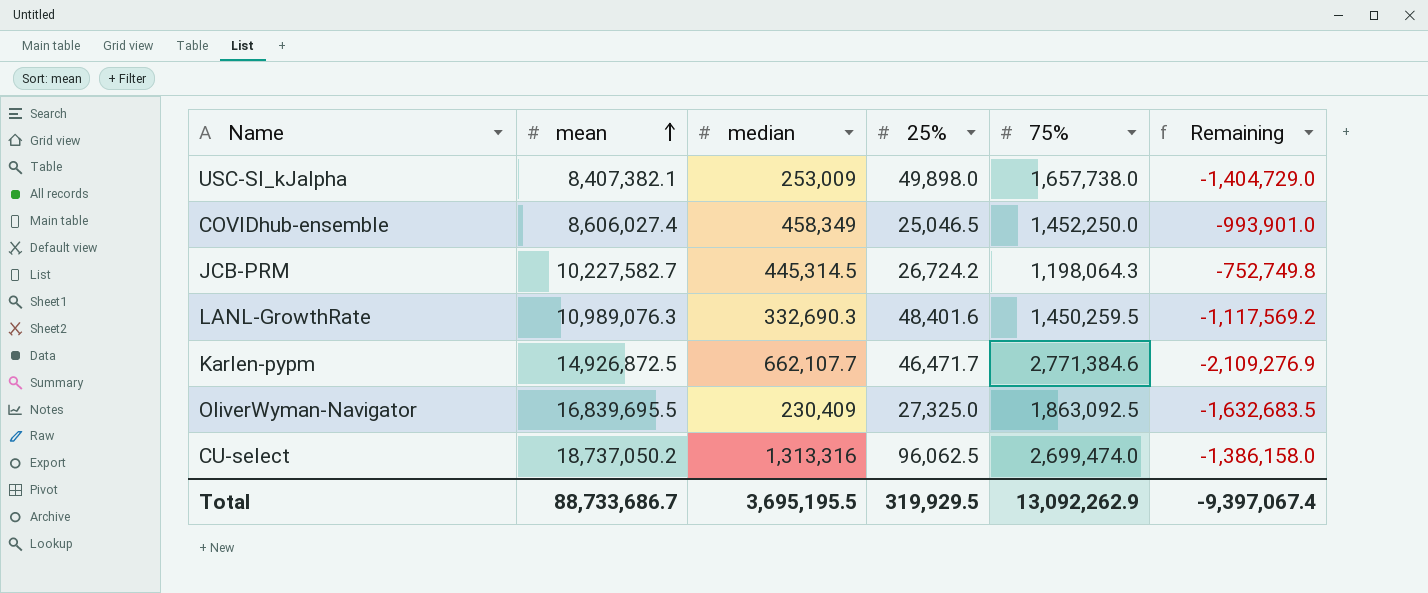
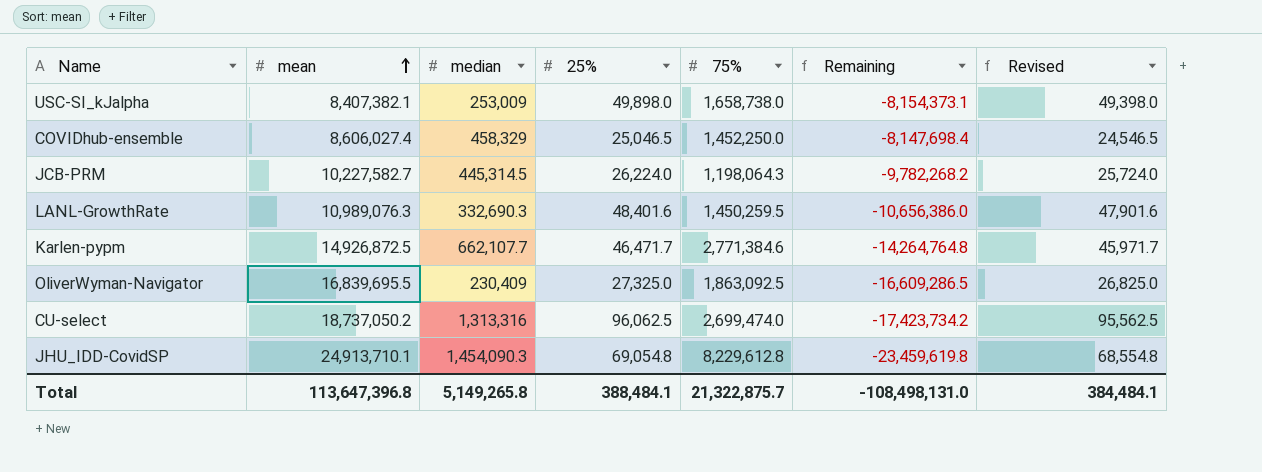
column Remaining | formula: [median] - [75%] -> [median] - [mean]
column Revised | formula: none -> [25%] - 500
USC-SI_kJalpha | 75%: 1,657,738.0 -> 1,658,738.0
COVIDhub-ensemble | median: 458,349 -> 458,329
JCB-PRM | 25%: 26,724.2 -> 26,224.0
row JHU_IDD-CovidSP: none -> 24,913,710.1 | 1,454,090.3 | 69,054.8 | 8,229,612.8 | -23,459,619.8 | 68,554.8
Total | mean: 88,733,686.7 -> 113,647,396.8
Total | median: 3,695,195.5 -> 5,149,265.8
Total | 25%: 319,929.5 -> 388,484.1
Total | 75%: 13,092,262.9 -> 21,322,875.7
Total | Remaining: -9,397,067.4 -> -108,498,131.0

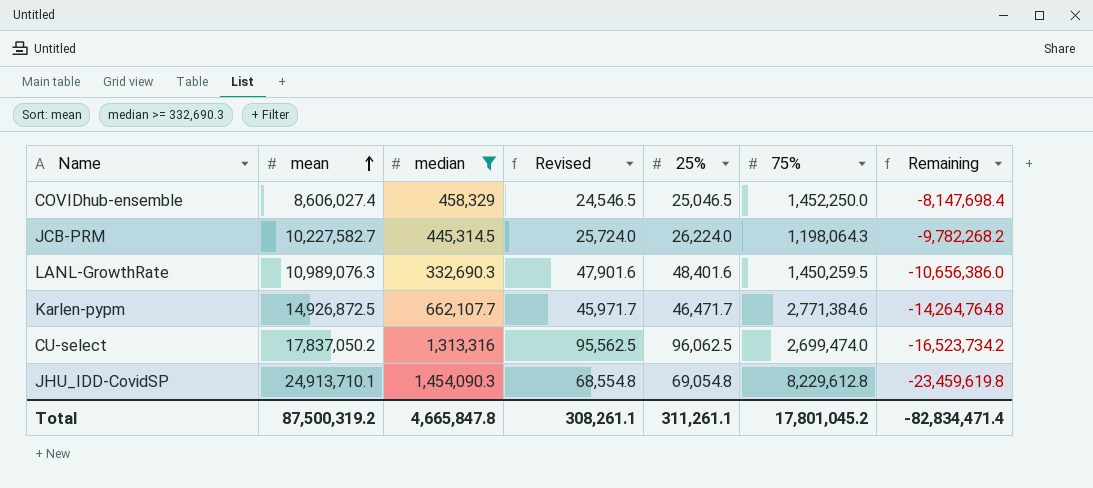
filter: none -> median >= 332,690.3
column Revised | position: 7 -> 4
CU-select | mean: 18,737,050.2 -> 17,837,050.2
CU-select | Remaining: -17,423,734.2 -> -16,523,734.2
Total | mean: 113,647,396.8 -> 87,500,319.2
Total | median: 5,149,265.8 -> 4,665,847.8
Total | Revised: 384,484.1 -> 308,261.1
Total | 25%: 388,484.1 -> 311,261.1
Total | 75%: 21,322,875.7 -> 17,801,045.2
Total | Remaining: -108,498,131.0 -> -82,834,471.4

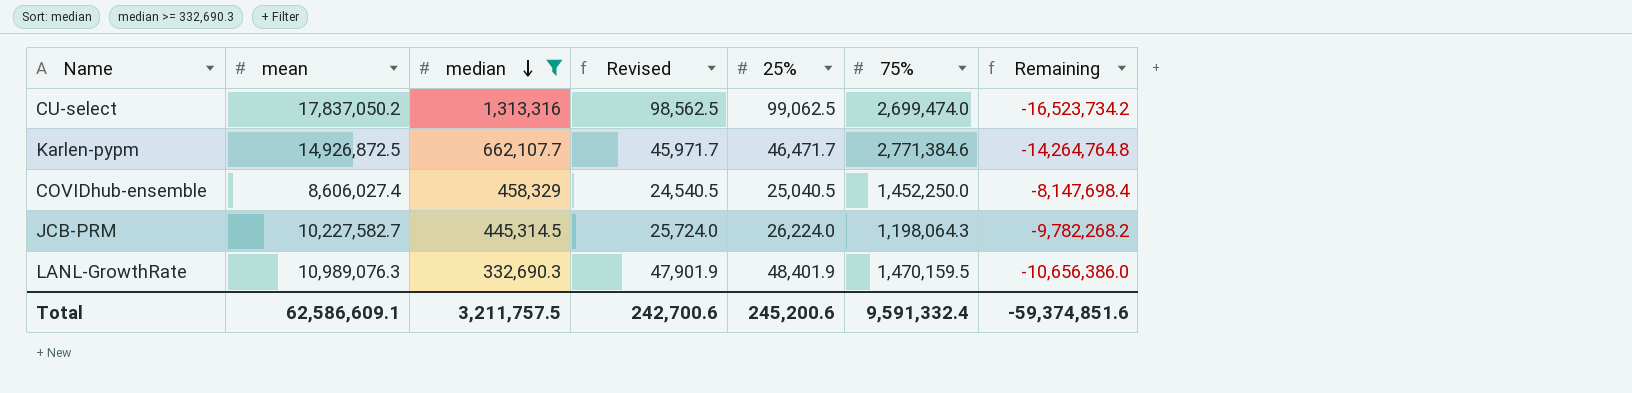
row order: mean ascending -> median descending
row JHU_IDD-CovidSP: 24,913,710.1 | 1,454,090.3 | 68,554.8 | 69,054.8 | 8,229,612.8 | -23,459,619.8 -> none
CU-select | Revised: 95,562.5 -> 98,562.5
CU-select | 25%: 96,062.5 -> 99,062.5
COVIDhub-ensemble | Revised: 24,546.5 -> 24,540.5
COVIDhub-ensemble | 25%: 25,046.5 -> 25,040.5
LANL-GrowthRate | Revised: 47,901.6 -> 47,901.9
LANL-GrowthRate | 25%: 48,401.6 -> 48,401.9
LANL-GrowthRate | 75%: 1,450,259.5 -> 1,470,159.5
Total | mean: 87,500,319.2 -> 62,586,609.1
Total | median: 4,665,847.8 -> 3,211,757.5
Total | Revised: 308,261.1 -> 242,700.6
Total | 25%: 311,261.1 -> 245,200.6
Total | 75%: 17,801,045.2 -> 9,591,332.4
Total | Remaining: -82,834,471.4 -> -59,374,851.6

